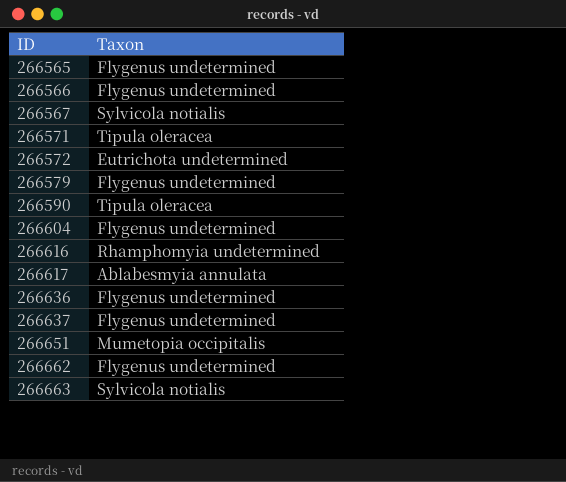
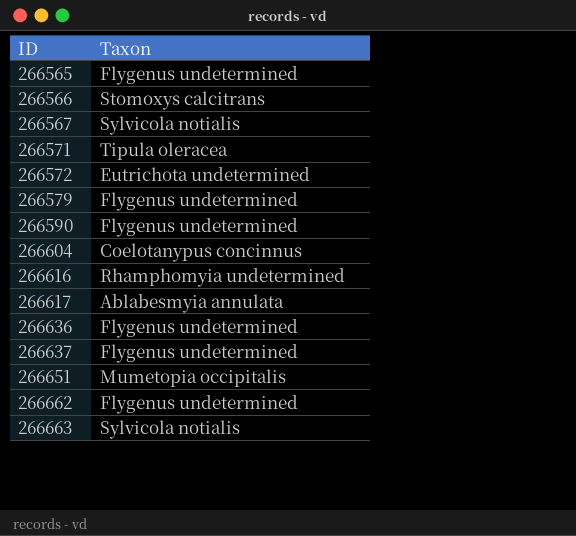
266566 | Taxon: Flygenus undetermined -> Stomoxys calcitrans
266590 | Taxon: Tipula oleracea -> Flygenus undetermined
266604 | Taxon: Flygenus undetermined -> Coelotanypus concinnus

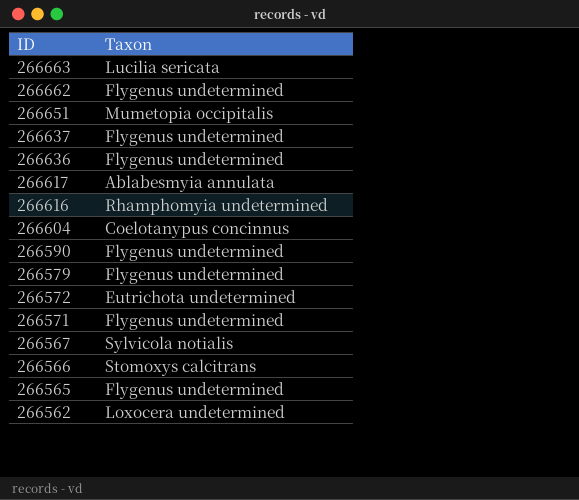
row order: ID ascending -> ID descending
266663 | Taxon: Sylvicola notialis -> Lucilia sericata
266571 | Taxon: Tipula oleracea -> Flygenus undetermined
row 266562: none -> Loxocera undetermined

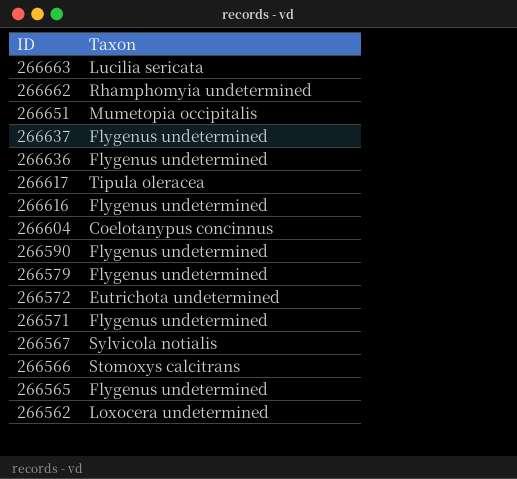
266662 | Taxon: Flygenus undetermined -> Rhamphomyia undetermined
266617 | Taxon: Ablabesmyia annulata -> Tipula oleracea
266616 | Taxon: Rhamphomyia undetermined -> Flygenus undetermined

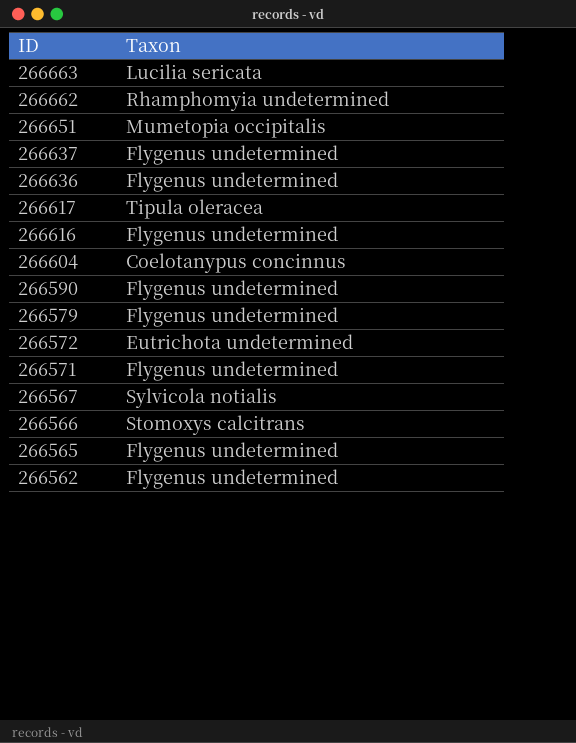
266562 | Taxon: Loxocera undetermined -> Flygenus undetermined

